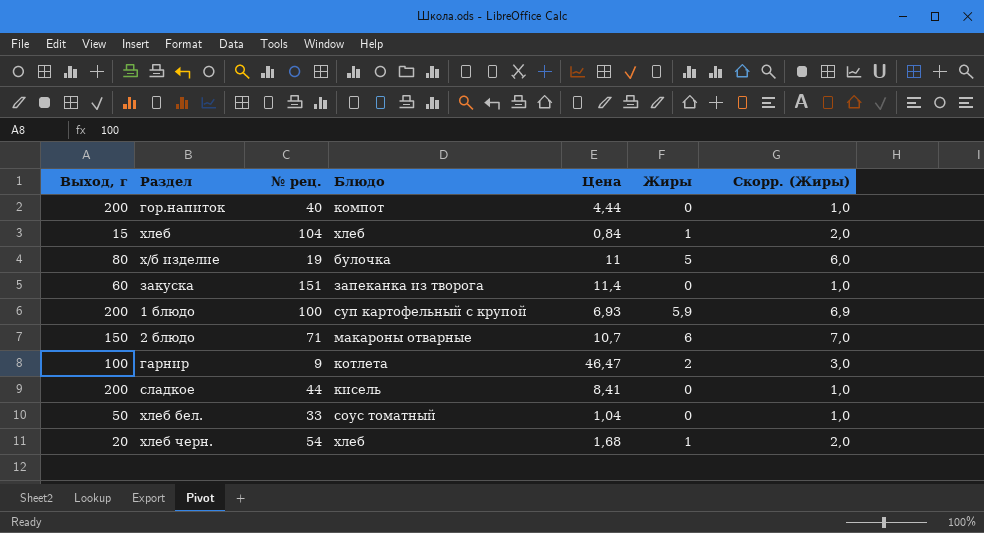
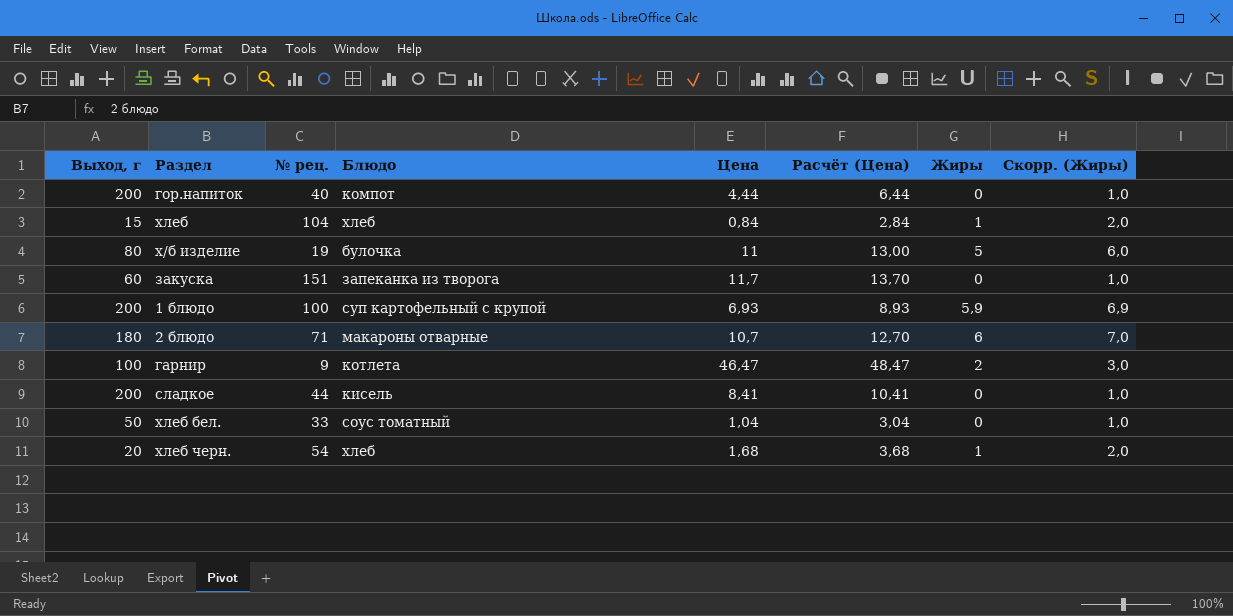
column Расчёт (Цена) | formula: none -> [Цена] + 2
закуска | Цена: 11,4 -> 11,7
2 блюдо | Выход, г: 150 -> 180

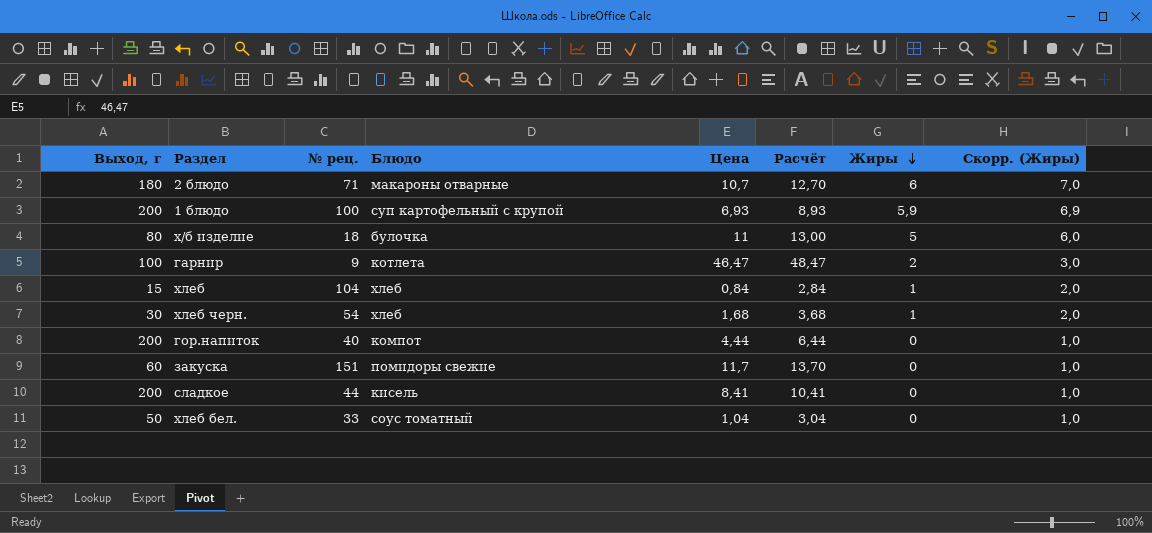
row order: none -> Жиры descending
column name: Расчёт (Цена) -> Расчёт
х/б изделие | № рец.: 19 -> 18
хлеб черн. | Выход, г: 20 -> 30
закуска | Блюдо: запеканка из творога -> помидоры свежие

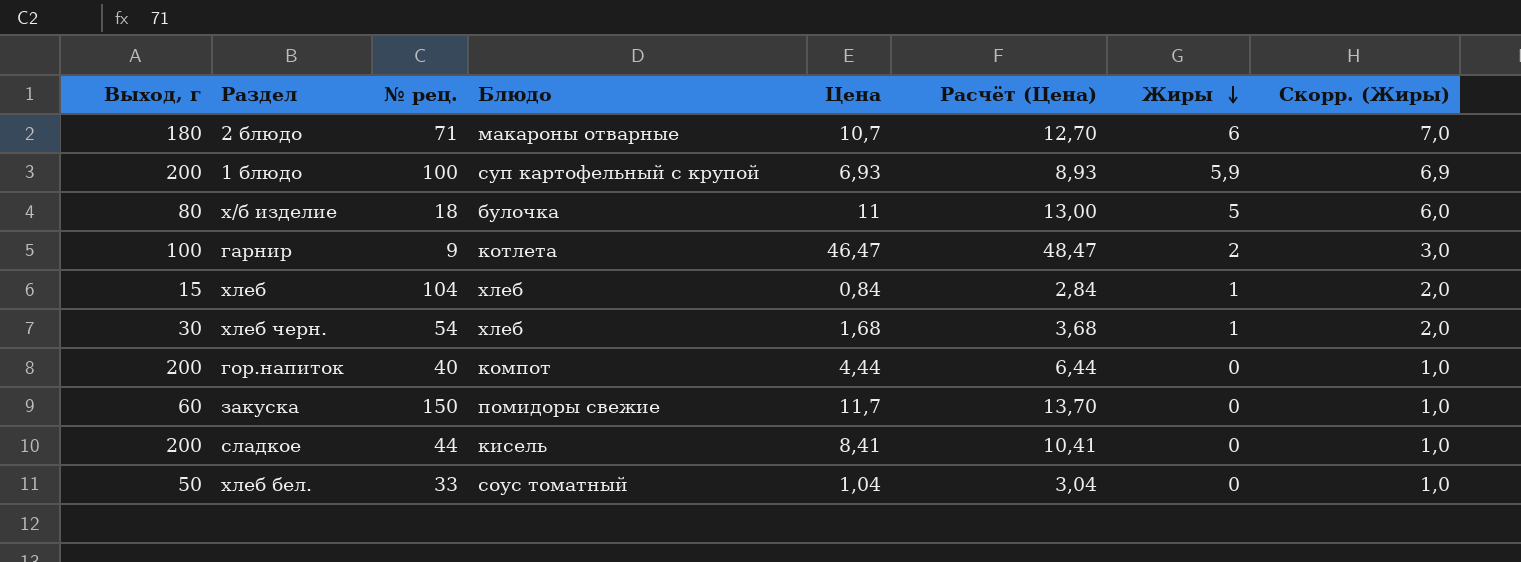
column name: Расчёт -> Расчёт (Цена)
закуска | № рец.: 151 -> 150

